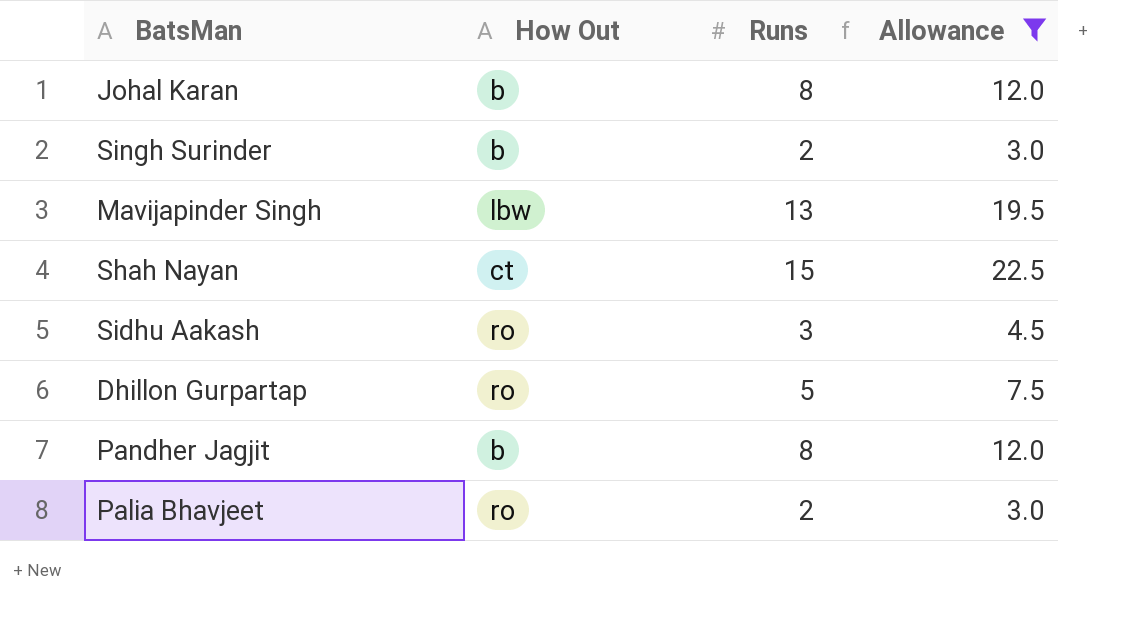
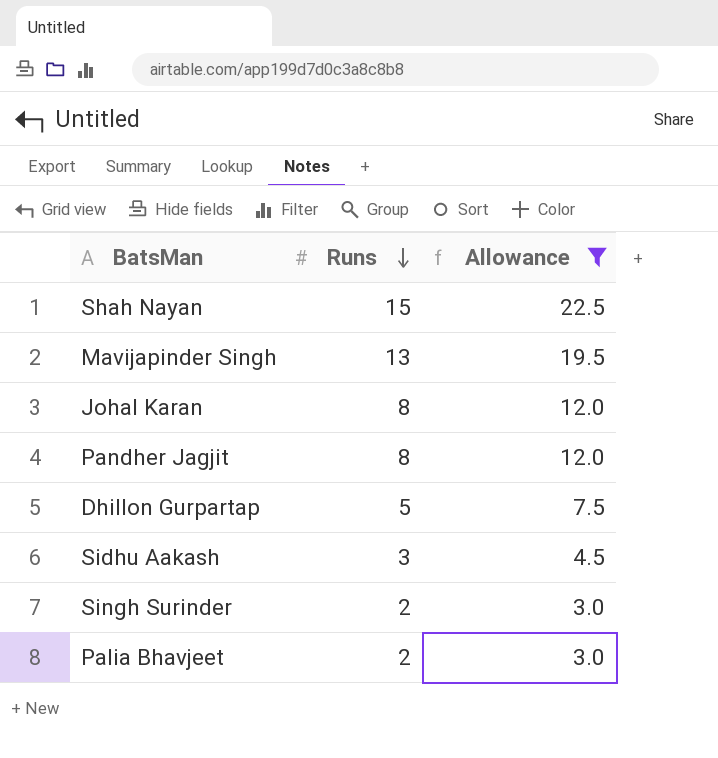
row order: none -> Runs descending
column How Out | position: 2 -> none

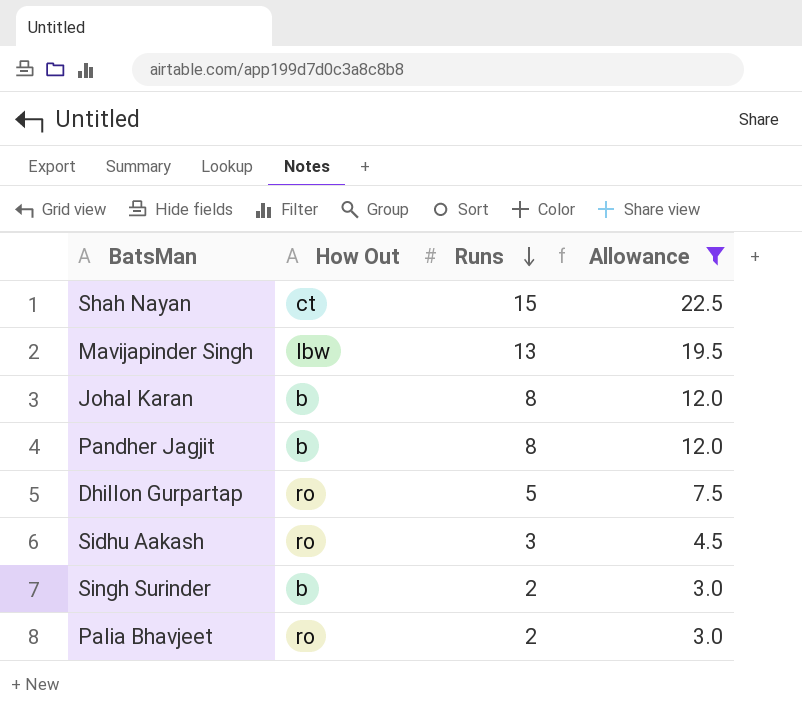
column How Out | position: none -> 2

